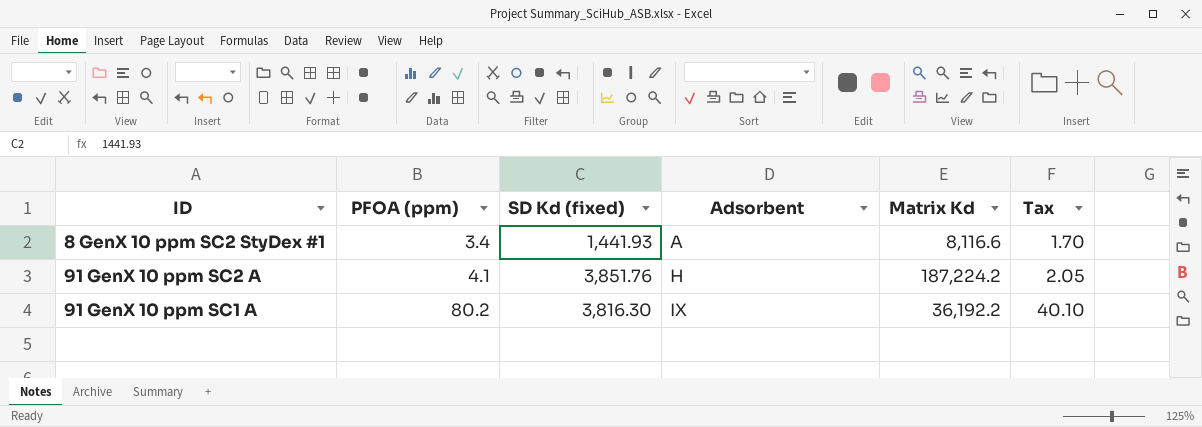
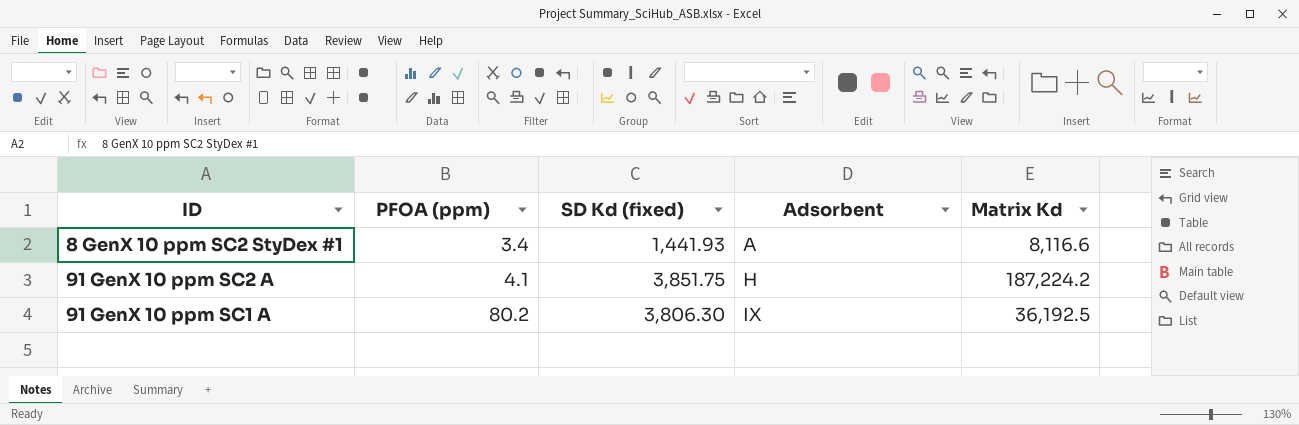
column Tax | formula: [PFOA (ppm)] * 0.5 -> none
91 GenX 10 ppm SC2 A | SD Kd (fixed): 3,851.76 -> 3,851.75
91 GenX 10 ppm SC1 A | SD Kd (fixed): 3,816.30 -> 3,806.30
91 GenX 10 ppm SC1 A | Matrix Kd: 36,192.2 -> 36,192.5

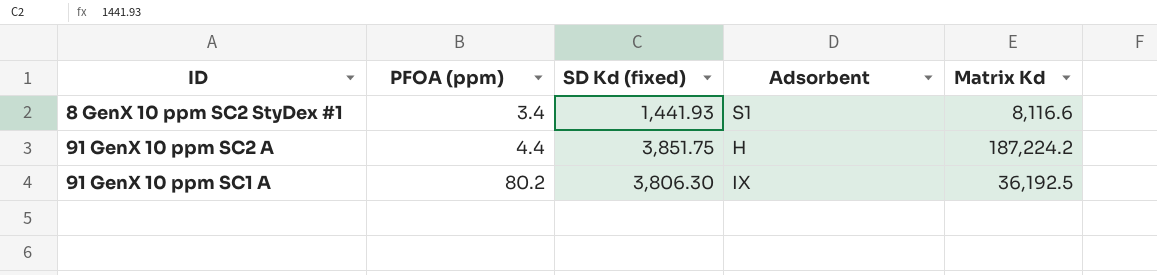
8 GenX 10 ppm SC2 StyDex #1 | Adsorbent: A -> S1
91 GenX 10 ppm SC2 A | PFOA (ppm): 4.1 -> 4.4

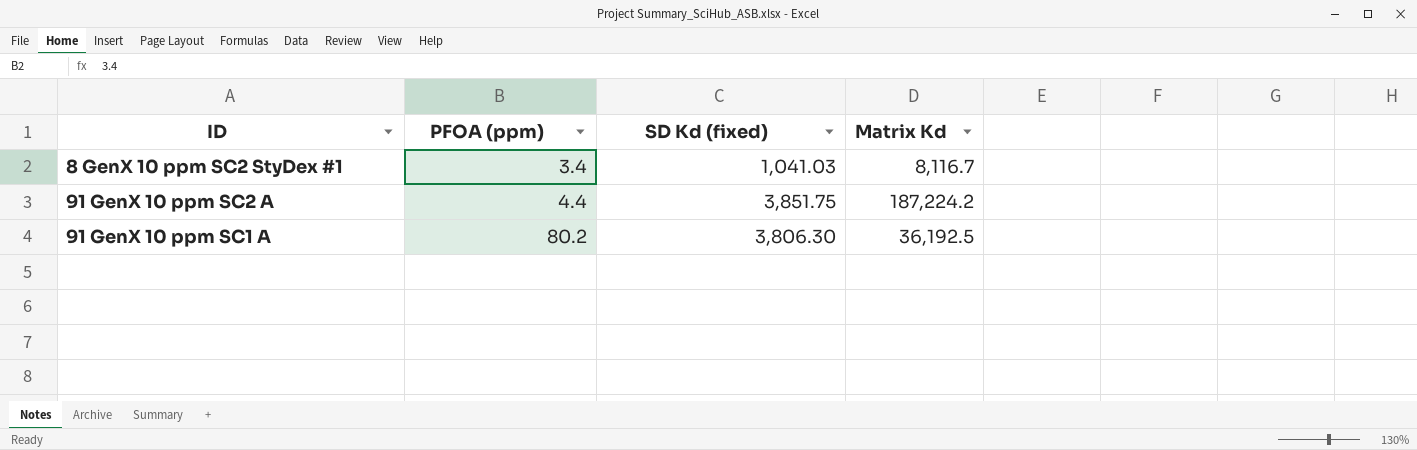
column Adsorbent | position: 4 -> none
8 GenX 10 ppm SC2 StyDex #1 | SD Kd (fixed): 1,441.93 -> 1,041.03
8 GenX 10 ppm SC2 StyDex #1 | Matrix Kd: 8,116.6 -> 8,116.7

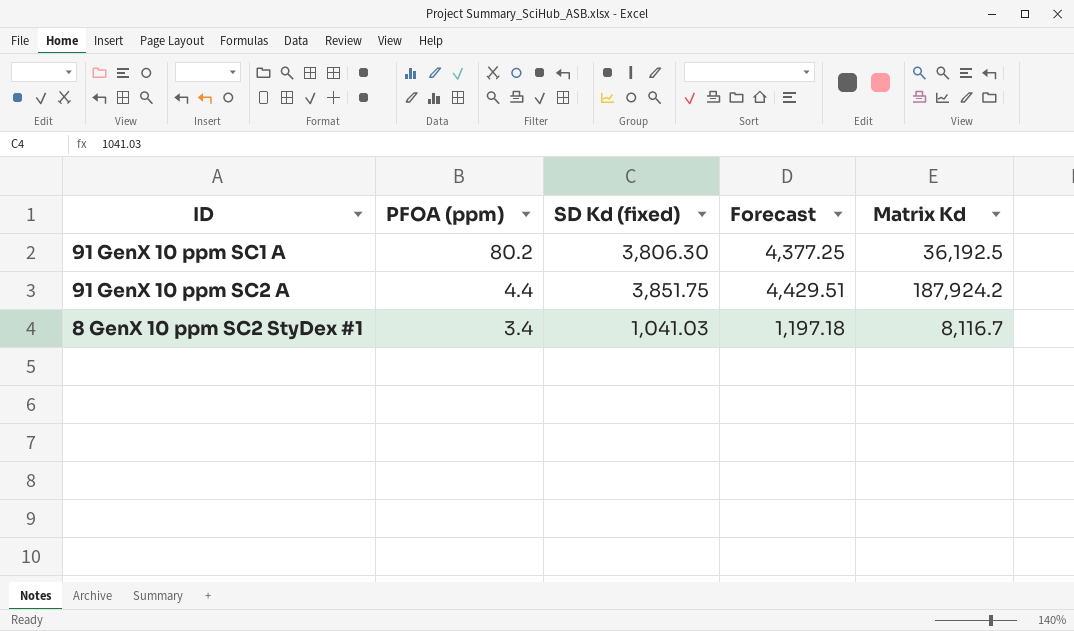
row order: PFOA (ppm) ascending -> PFOA (ppm) descending
column Forecast | formula: none -> [SD Kd (fixed)] * 1.15
91 GenX 10 ppm SC2 A | Matrix Kd: 187,224.2 -> 187,924.2

